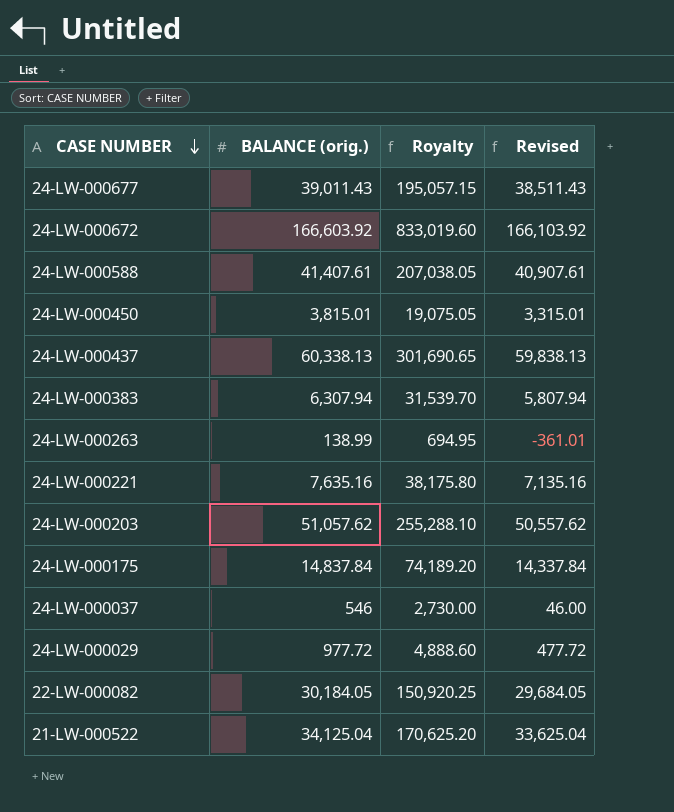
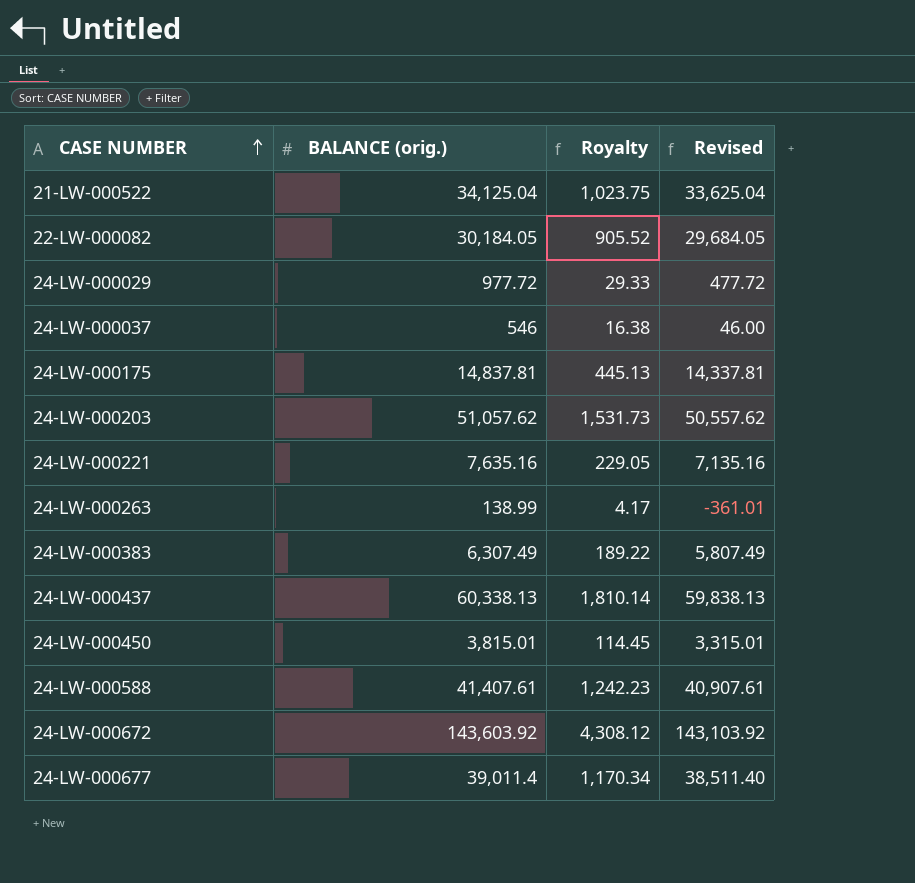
row order: CASE NUMBER descending -> CASE NUMBER ascending
column Royalty | formula: [BALANCE (orig.)] * 5 -> [BALANCE (orig.)] * 0.03
24-LW-000175 | BALANCE (orig.): 14,837.84 -> 14,837.81
24-LW-000175 | Revised: 14,337.84 -> 14,337.81
24-LW-000383 | BALANCE (orig.): 6,307.94 -> 6,307.49
24-LW-000383 | Revised: 5,807.94 -> 5,807.49
24-LW-000672 | BALANCE (orig.): 166,603.92 -> 143,603.92
24-LW-000672 | Revised: 166,103.92 -> 143,103.92
24-LW-000677 | BALANCE (orig.): 39,011.43 -> 39,011.4
24-LW-000677 | Revised: 38,511.43 -> 38,511.40

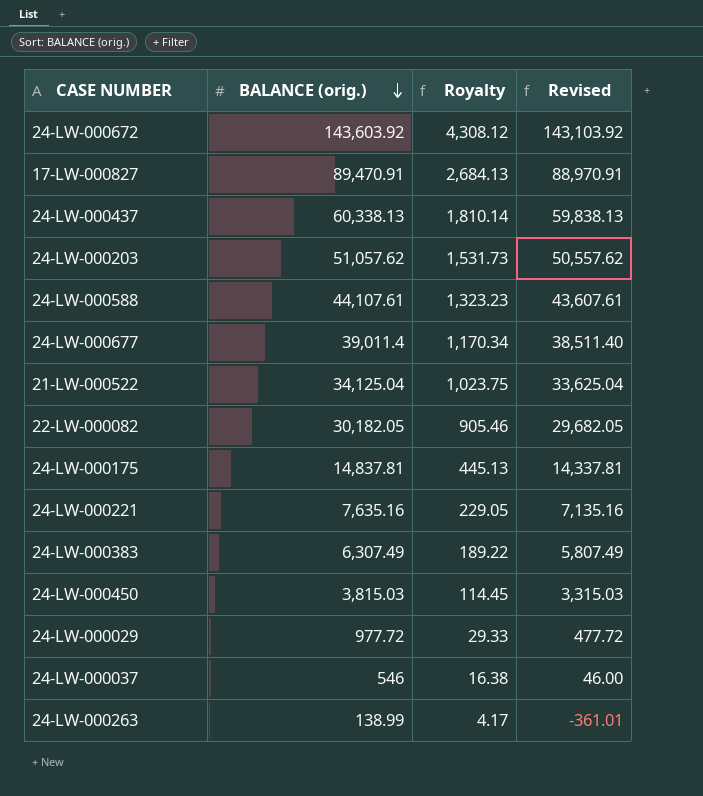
row order: CASE NUMBER ascending -> BALANCE (orig.) descending
row 17-LW-000827: none -> 89,470.91 | 2,684.13 | 88,970.91
24-LW-000588 | BALANCE (orig.): 41,407.61 -> 44,107.61
24-LW-000588 | Royalty: 1,242.23 -> 1,323.23
24-LW-000588 | Revised: 40,907.61 -> 43,607.61
22-LW-000082 | BALANCE (orig.): 30,184.05 -> 30,182.05
22-LW-000082 | Royalty: 905.52 -> 905.46
22-LW-000082 | Revised: 29,684.05 -> 29,682.05
24-LW-000450 | BALANCE (orig.): 3,815.01 -> 3,815.03
24-LW-000450 | Revised: 3,315.01 -> 3,315.03

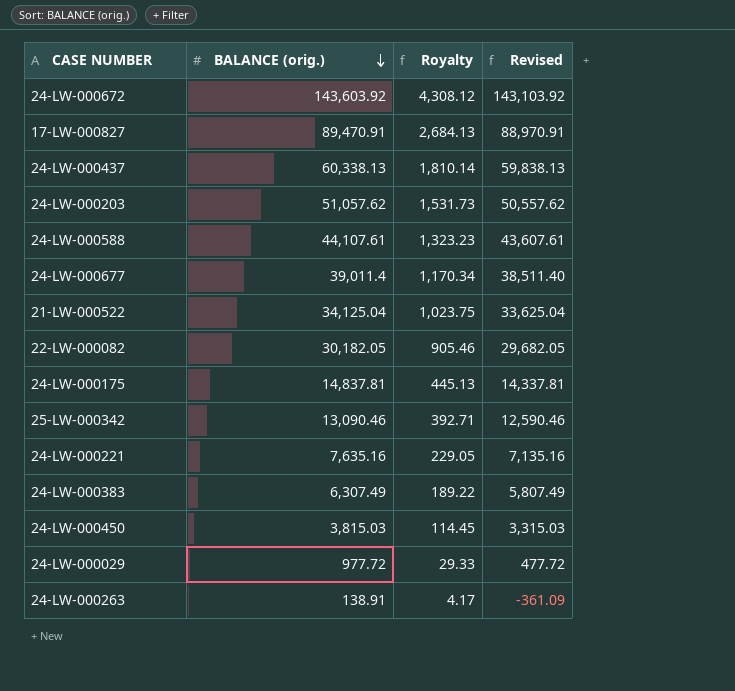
row 24-LW-000037: 546 | 16.38 | 46.00 -> none
row 25-LW-000342: none -> 13,090.46 | 392.71 | 12,590.46
24-LW-000263 | BALANCE (orig.): 138.99 -> 138.91
24-LW-000263 | Revised: -361.01 -> -361.09

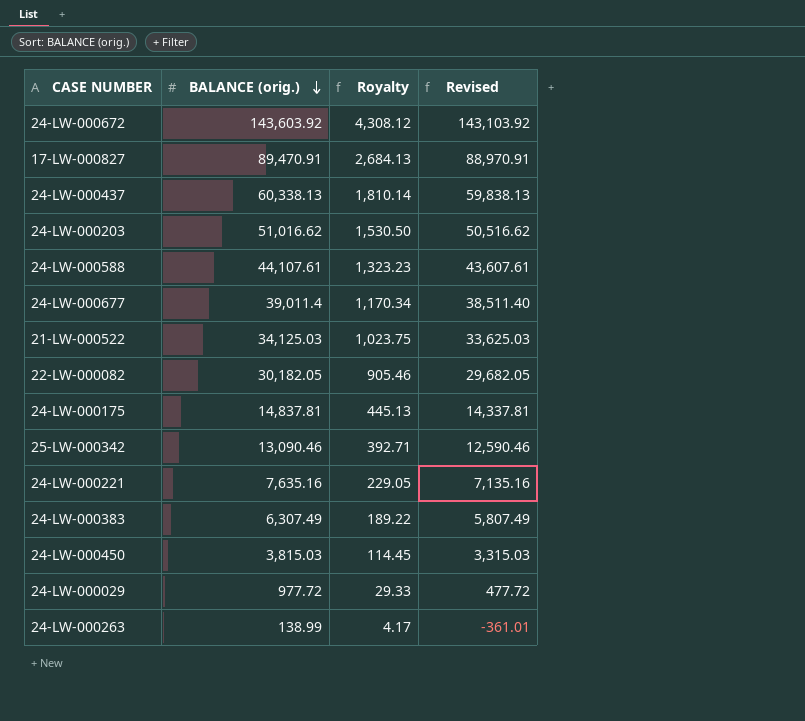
24-LW-000203 | BALANCE (orig.): 51,057.62 -> 51,016.62
24-LW-000203 | Royalty: 1,531.73 -> 1,530.50
24-LW-000203 | Revised: 50,557.62 -> 50,516.62
21-LW-000522 | BALANCE (orig.): 34,125.04 -> 34,125.03
21-LW-000522 | Revised: 33,625.04 -> 33,625.03
24-LW-000263 | BALANCE (orig.): 138.91 -> 138.99
24-LW-000263 | Revised: -361.09 -> -361.01

